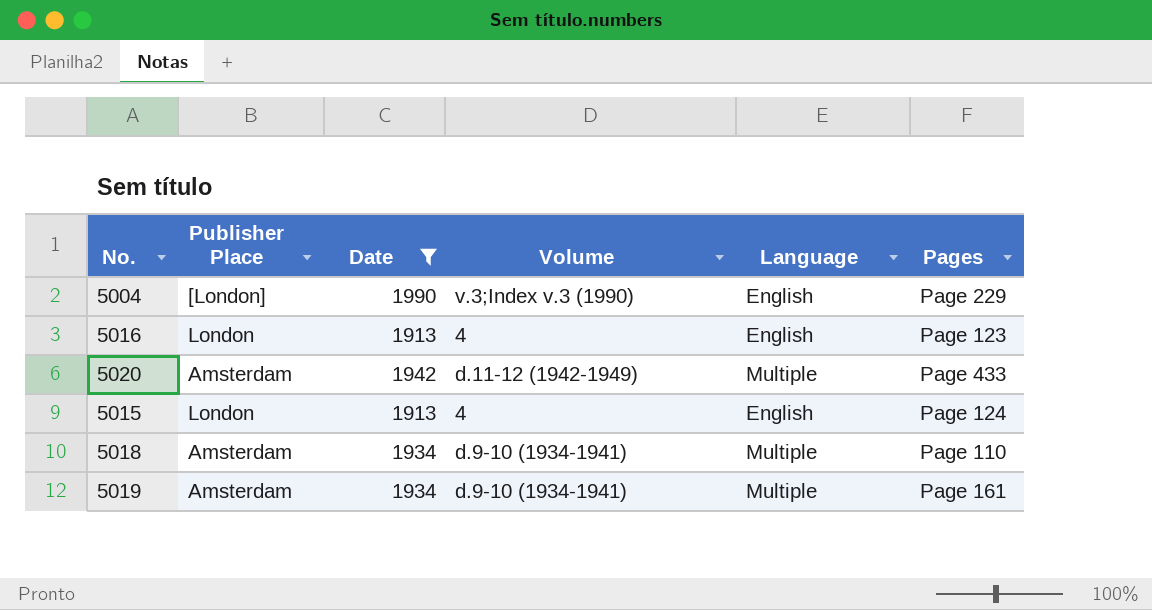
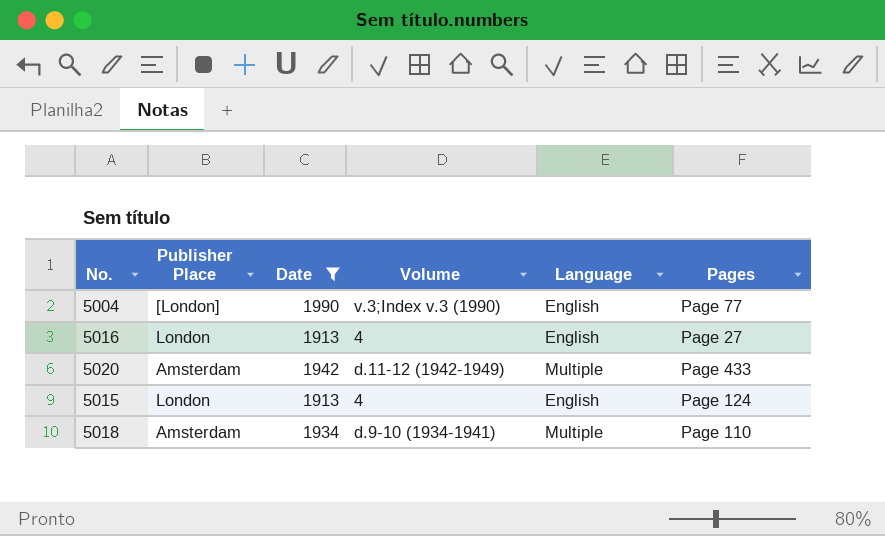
row 5019: Amsterdam | 1934 | d.9-10 (1934-1941) | Multiple | Page 161 -> none
5004 | Pages: Page 229 -> Page 77
5016 | Pages: Page 123 -> Page 27

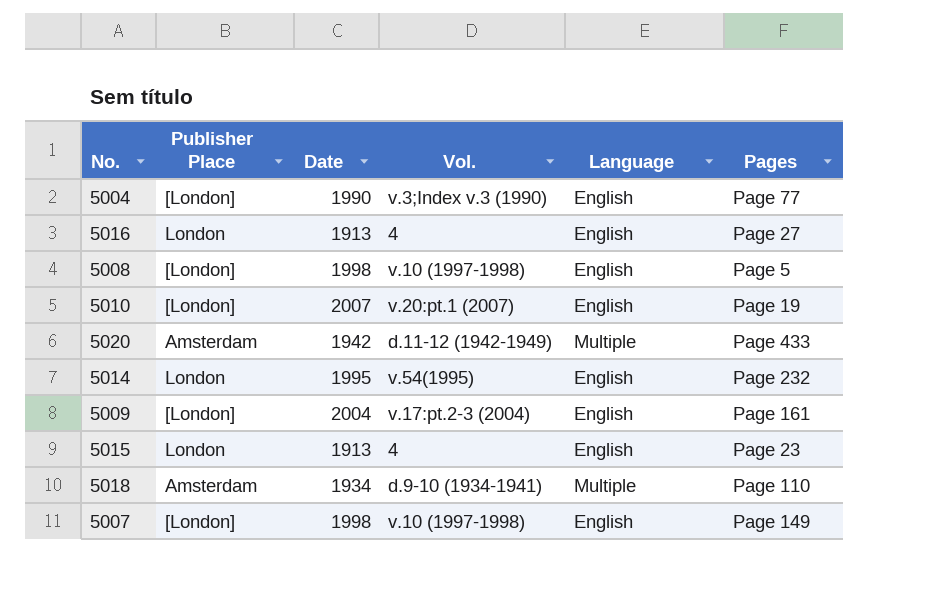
filter: Date <= 1990 -> none
column name: Volume -> Vol.
5015 | Pages: Page 124 -> Page 23

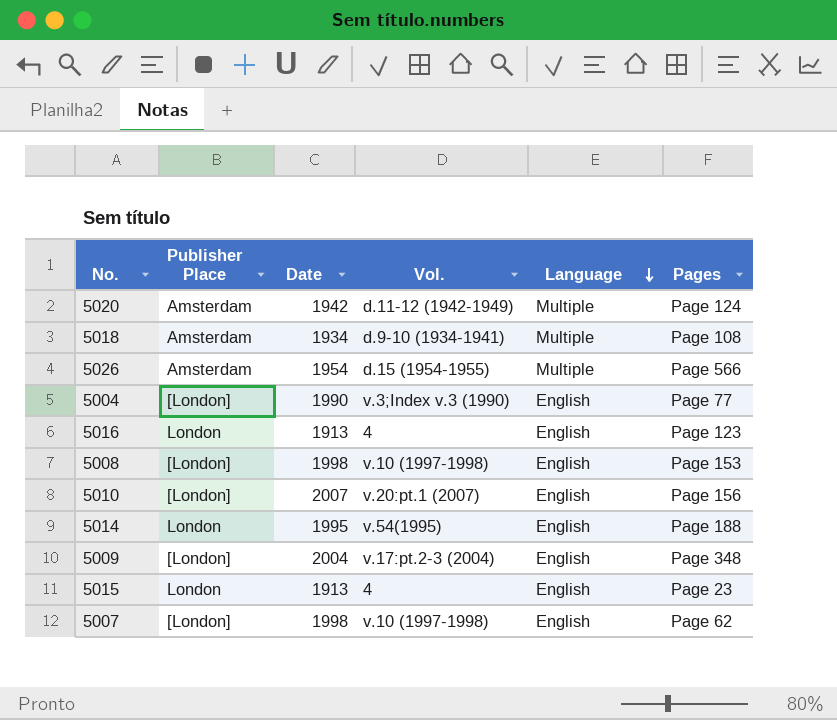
row order: none -> Language descending
5020 | Pages: Page 433 -> Page 124
5018 | Pages: Page 110 -> Page 108
row 5026: none -> Amsterdam | 1954 | d.15 (1954-1955) | Multiple | Page 566
5016 | Pages: Page 27 -> Page 123
5008 | Pages: Page 5 -> Page 153
5010 | Pages: Page 19 -> Page 156
5014 | Pages: Page 232 -> Page 188
5009 | Pages: Page 161 -> Page 348
5007 | Pages: Page 149 -> Page 62

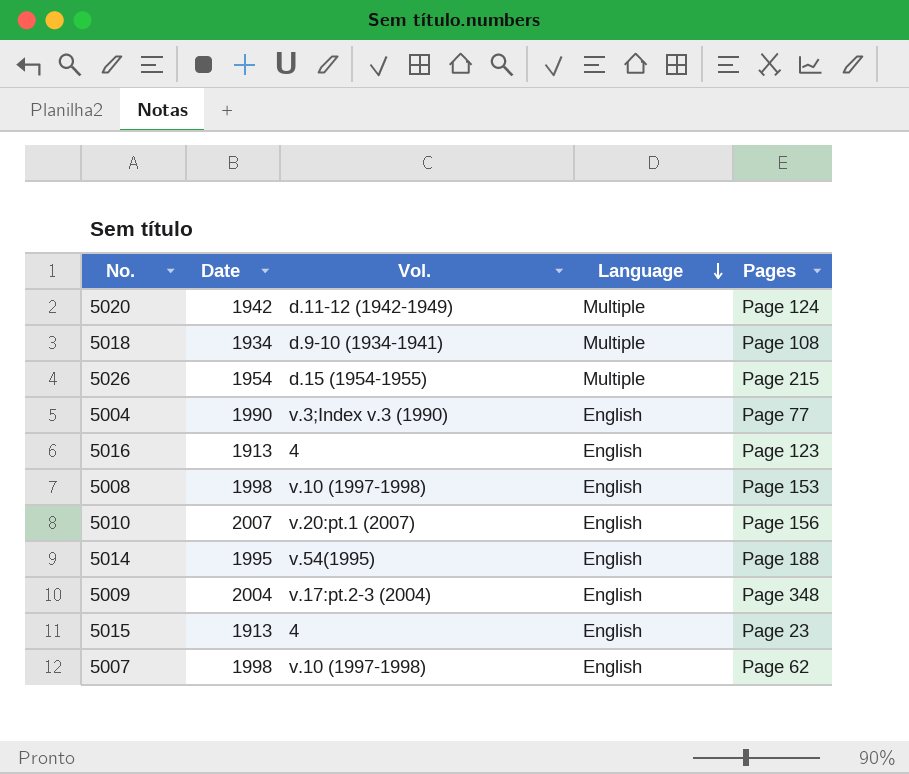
column Publisher Place | position: 2 -> none
5026 | Pages: Page 566 -> Page 215

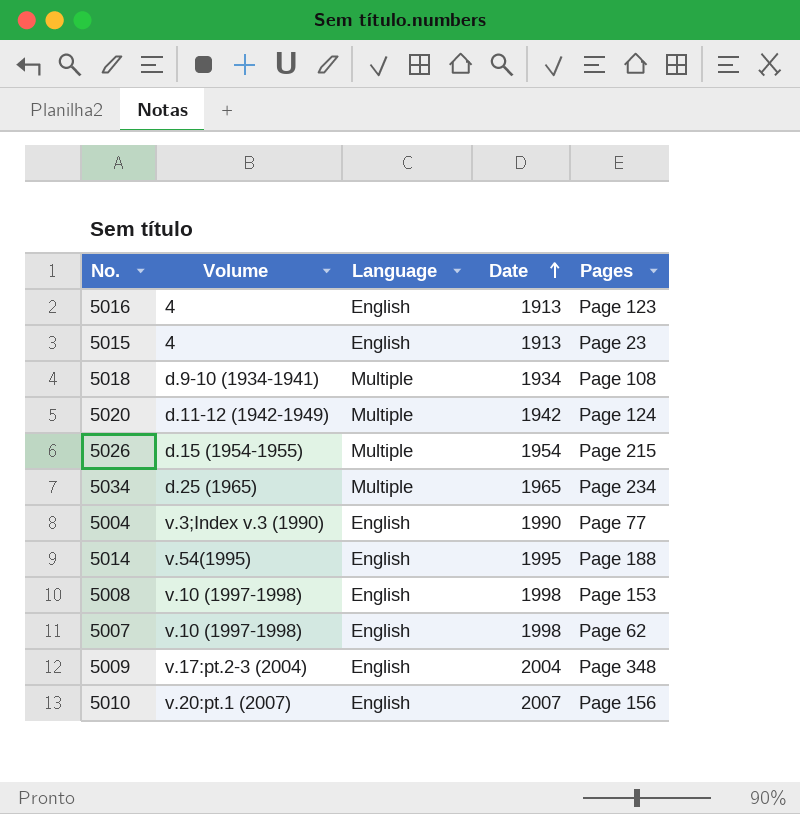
row order: Language descending -> Date ascending
column name: Vol. -> Volume
column Date | position: 2 -> 4
row 5034: none -> d.25 (1965) | Multiple | 1965 | Page 234

